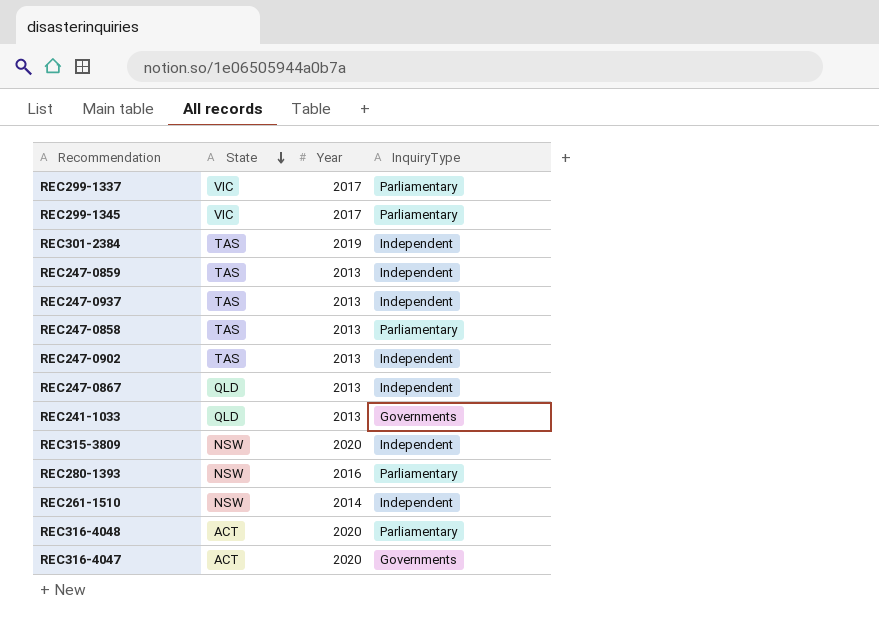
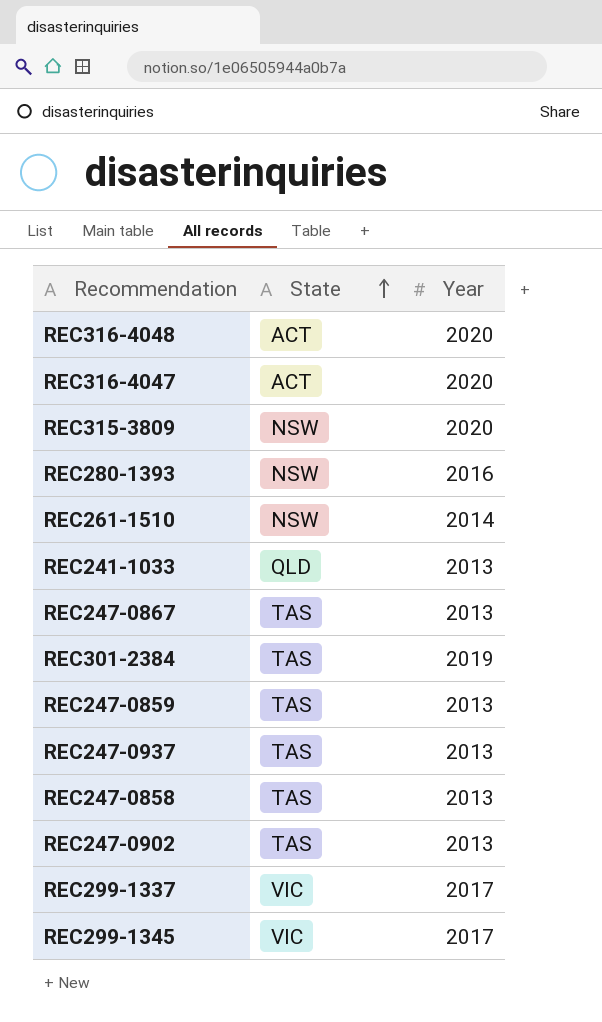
row order: State descending -> State ascending
column InquiryType | position: 4 -> none
REC247-0867 | State: QLD -> TAS

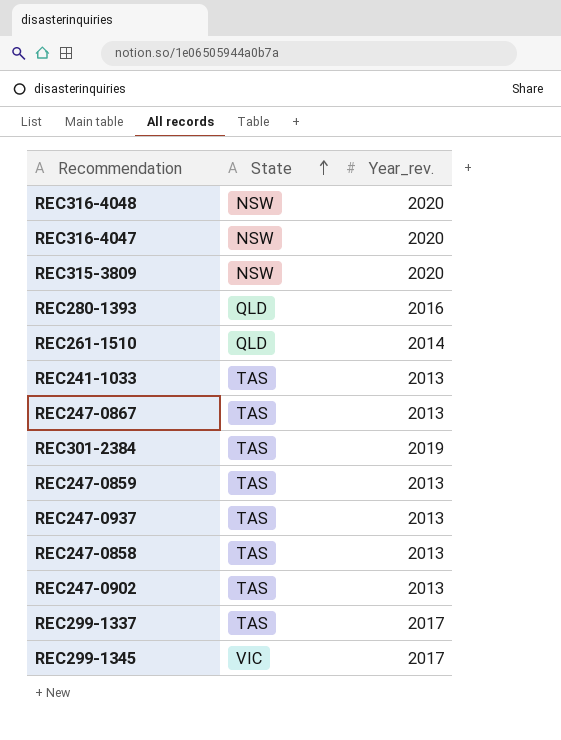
column name: Year -> Year_rev.
REC316-4048 | State: ACT -> NSW
REC316-4047 | State: ACT -> NSW
REC280-1393 | State: NSW -> QLD
REC261-1510 | State: NSW -> QLD
REC241-1033 | State: QLD -> TAS
REC299-1337 | State: VIC -> TAS

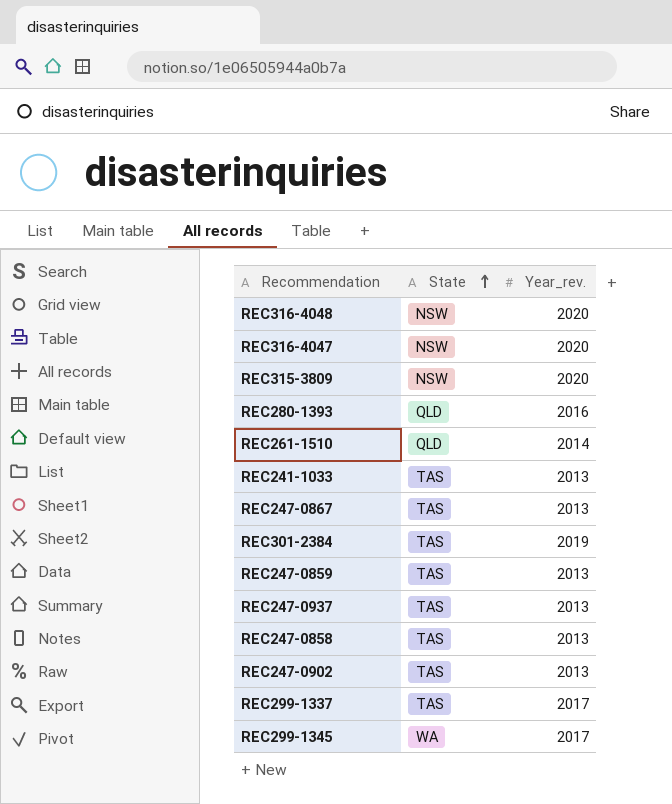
REC299-1345 | State: VIC -> WA

